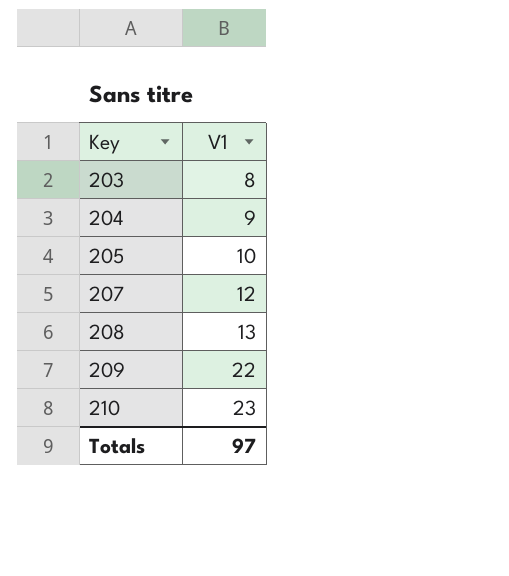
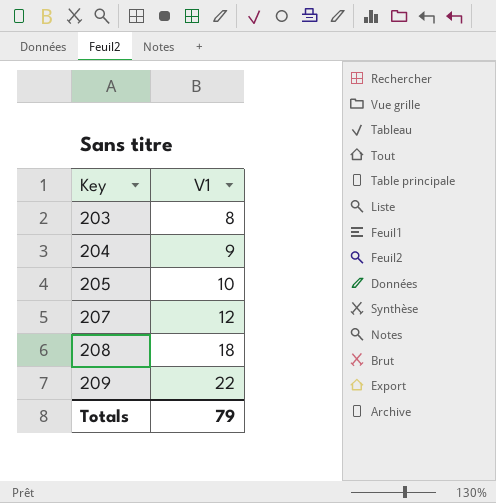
row 210: 23 -> none
208 | V1: 13 -> 18
Totals | V1: 97 -> 79

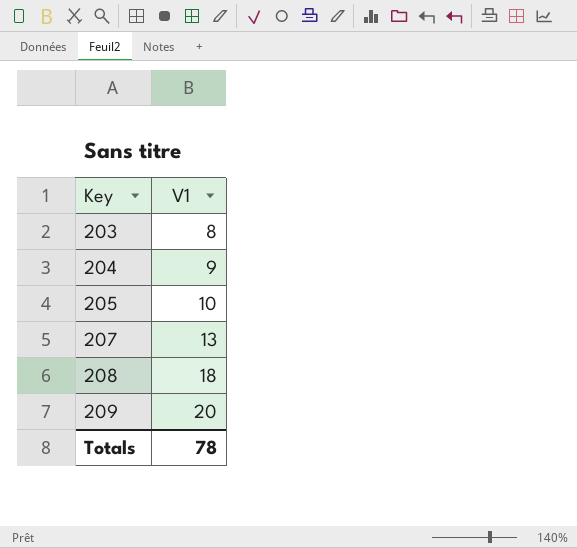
207 | V1: 12 -> 13
209 | V1: 22 -> 20
Totals | V1: 79 -> 78

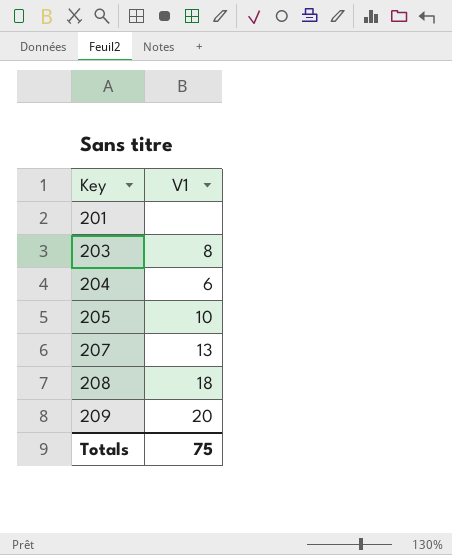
row 201: none -> none
204 | V1: 9 -> 6
Totals | V1: 78 -> 75

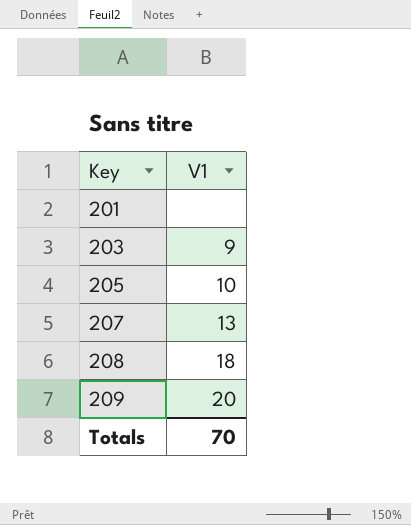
row 204: 6 -> none
203 | V1: 8 -> 9
Totals | V1: 75 -> 70

